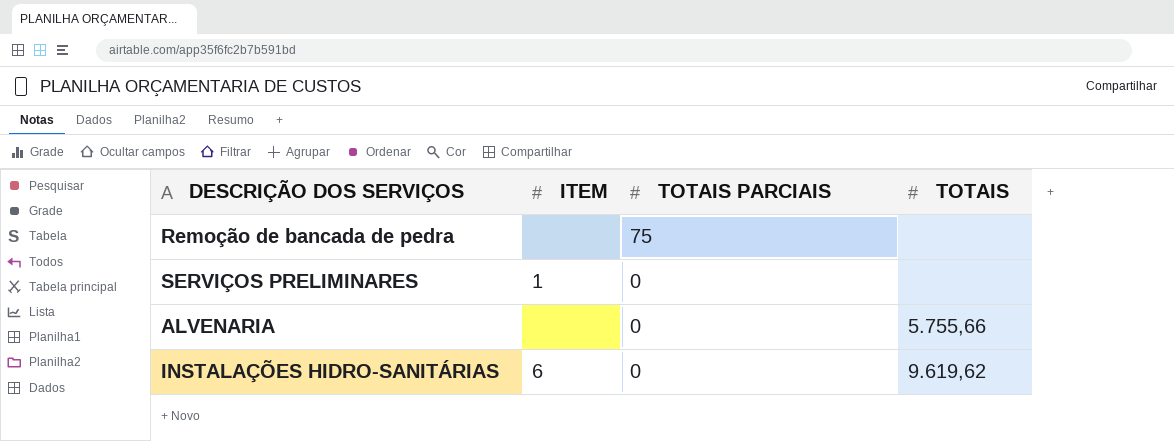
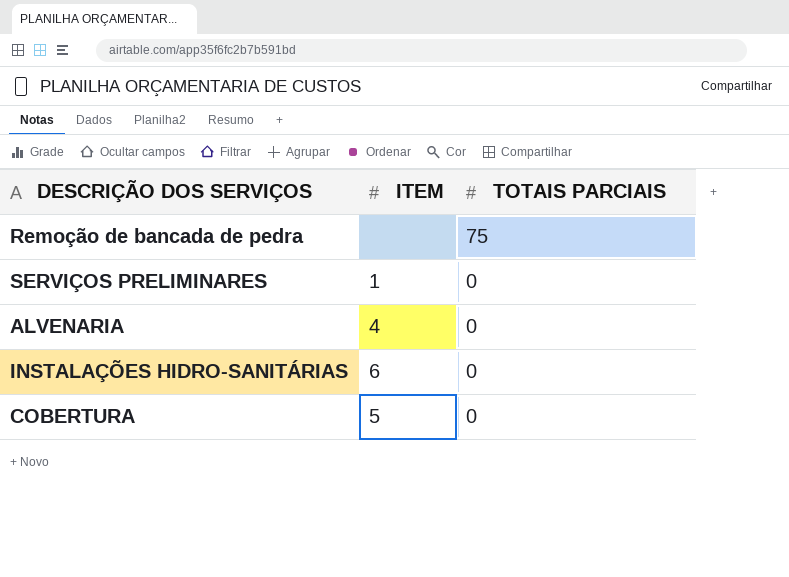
column TOTAIS | position: 4 -> none
ALVENARIA | ITEM: none -> 4
row COBERTURA: none -> 5 | 0

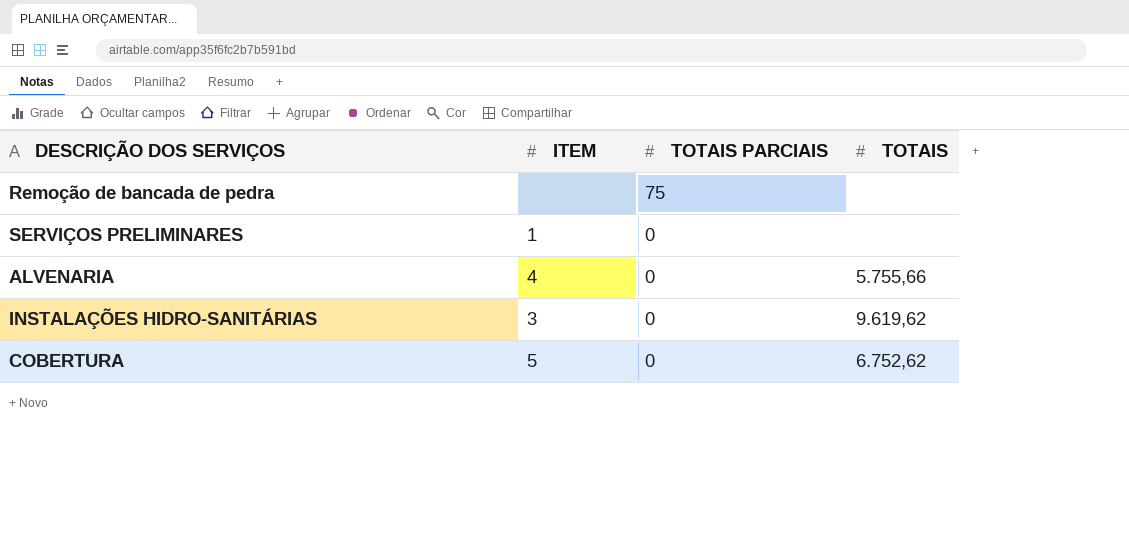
column TOTAIS | position: none -> 4
INSTALAÇÕES HIDRO-SANITÁRIAS | ITEM: 6 -> 3

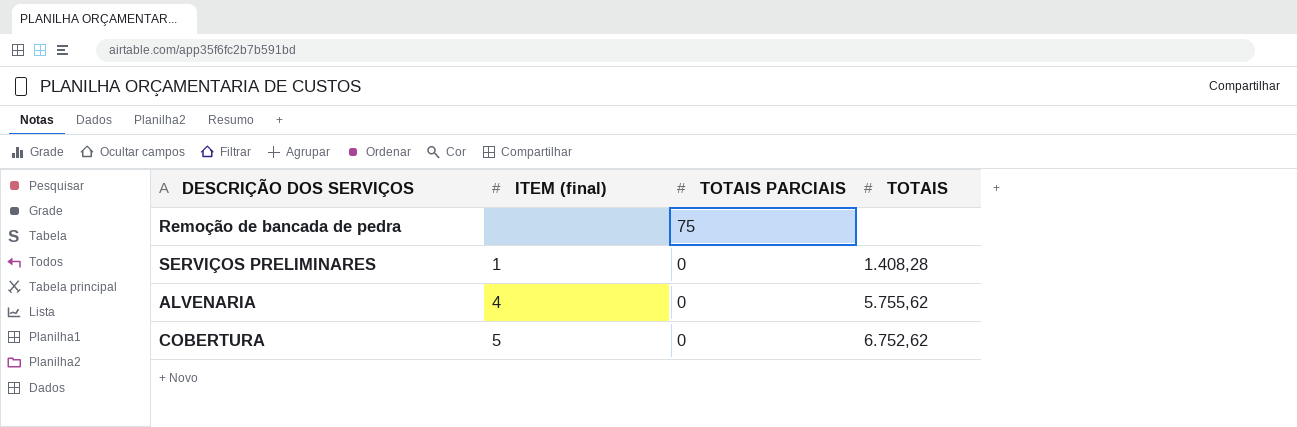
column name: ITEM -> ITEM (final)
row INSTALAÇÕES HIDRO-SANITÁRIAS: 3 | 0 | 9.619,62 -> none
SERVIÇOS PRELIMINARES | TOTAIS: none -> 1.408,28
ALVENARIA | TOTAIS: 5.755,66 -> 5.755,62

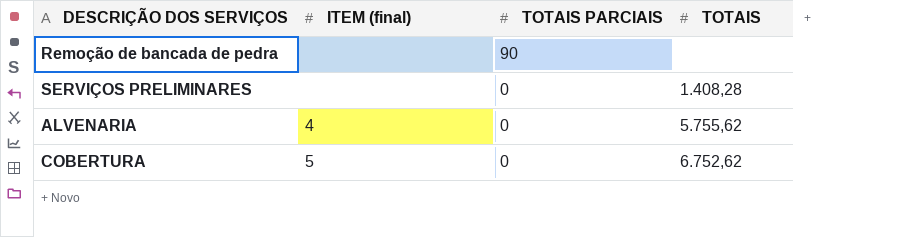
Remoção de bancada de pedra | TOTAIS PARCIAIS: 75 -> 90
SERVIÇOS PRELIMINARES | ITEM (final): 1 -> none

